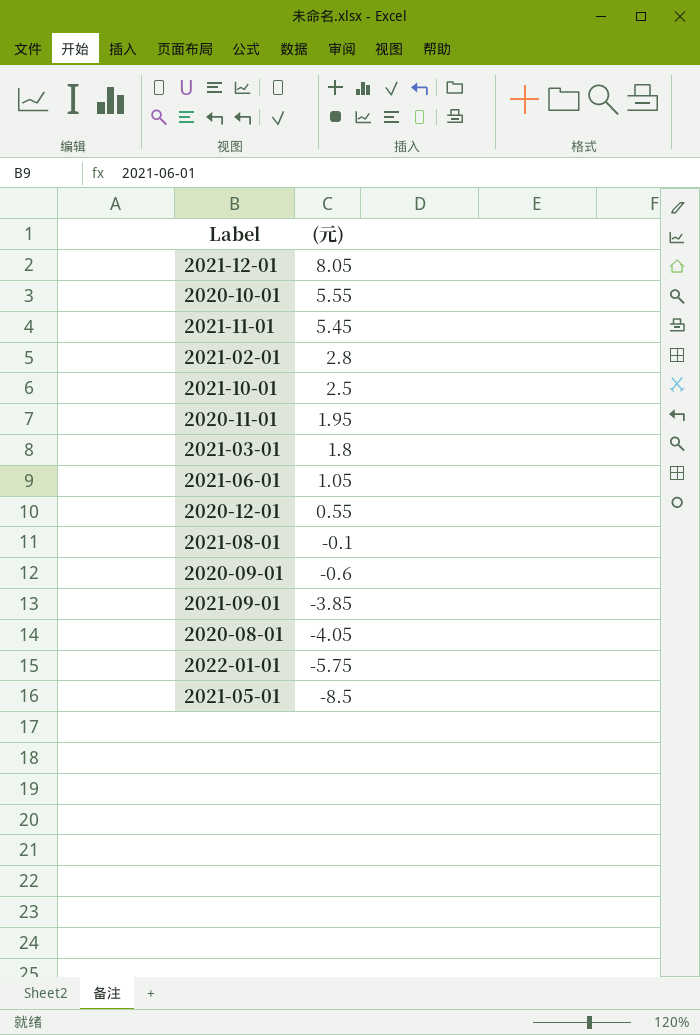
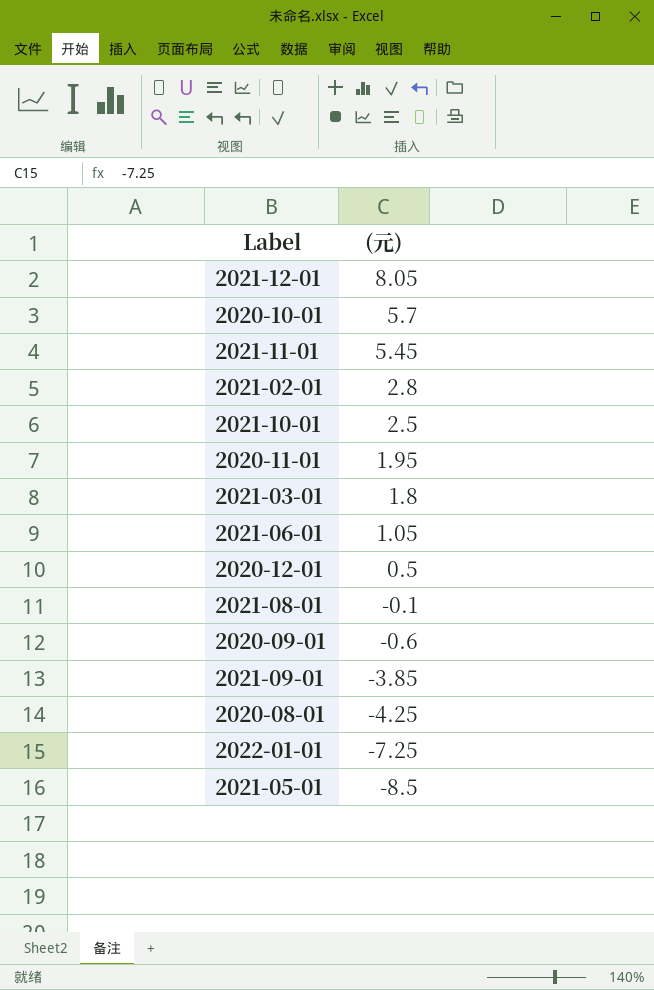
2020-10-01 | (元): 5.55 -> 5.7
2020-12-01 | (元): 0.55 -> 0.5
2020-08-01 | (元): -4.05 -> -4.25
2022-01-01 | (元): -5.75 -> -7.25

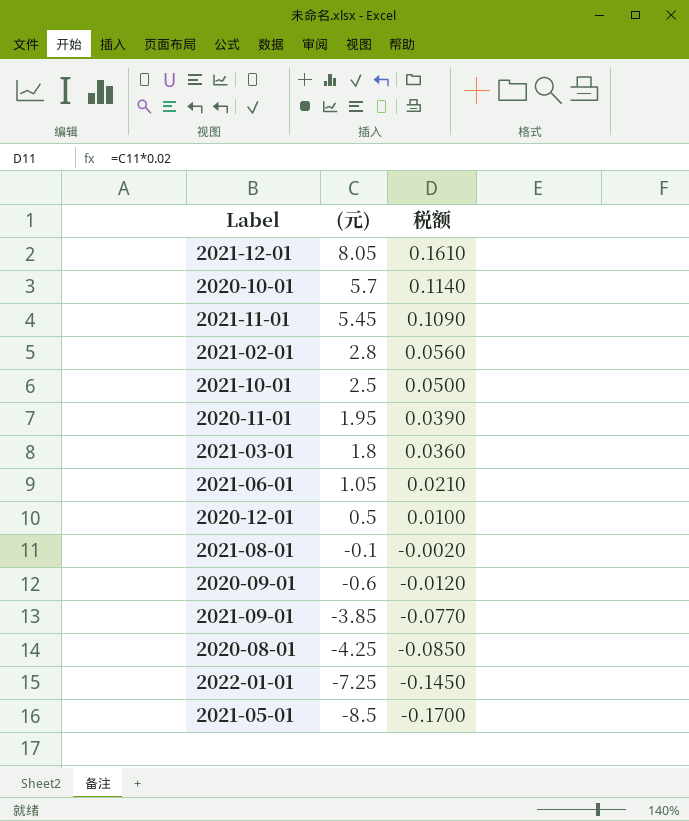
column 税额 | formula: none -> [(元)] * 0.02

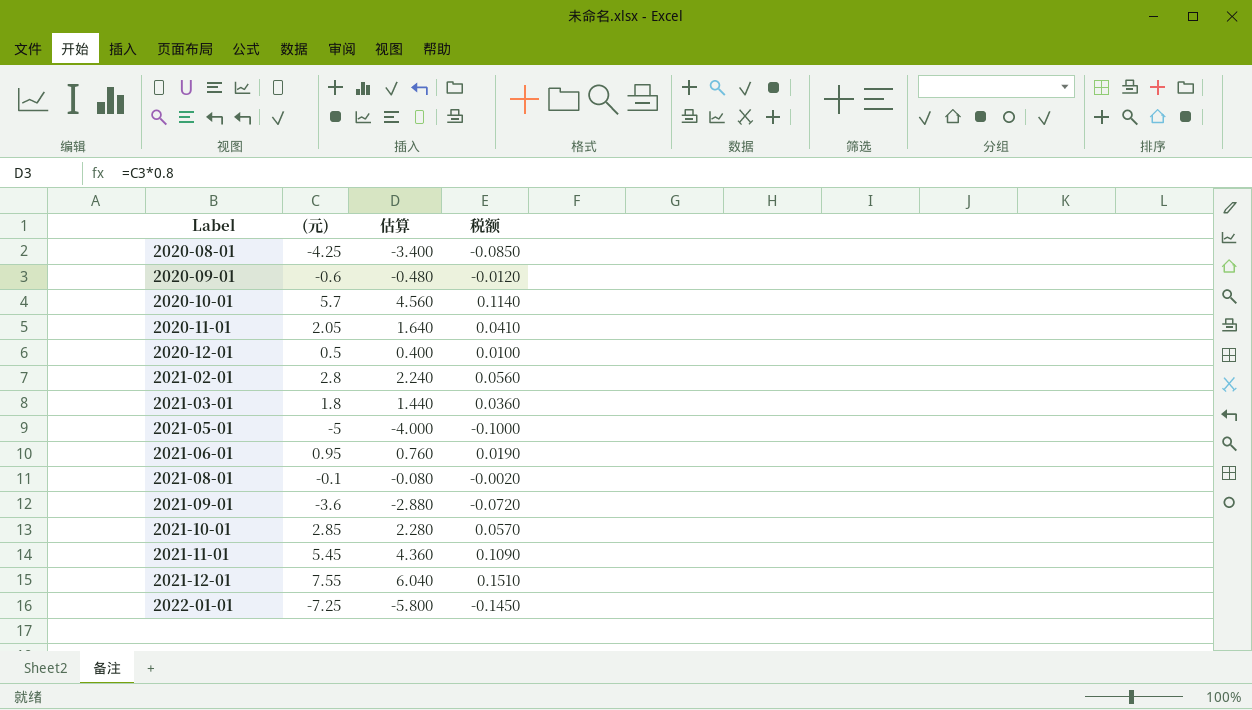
row order: (元) descending -> Label ascending
column 估算 | formula: none -> [(元)] * 0.8
2020-11-01 | (元): 1.95 -> 2.05
2020-11-01 | 税额: 0.0390 -> 0.0410
2021-05-01 | (元): -8.5 -> -5
2021-05-01 | 税额: -0.1700 -> -0.1000
2021-06-01 | (元): 1.05 -> 0.95
2021-06-01 | 税额: 0.0210 -> 0.0190
2021-09-01 | (元): -3.85 -> -3.6
2021-09-01 | 税额: -0.0770 -> -0.0720
2021-10-01 | (元): 2.5 -> 2.85
2021-10-01 | 税额: 0.0500 -> 0.0570
2021-12-01 | (元): 8.05 -> 7.55
2021-12-01 | 税额: 0.1610 -> 0.1510

